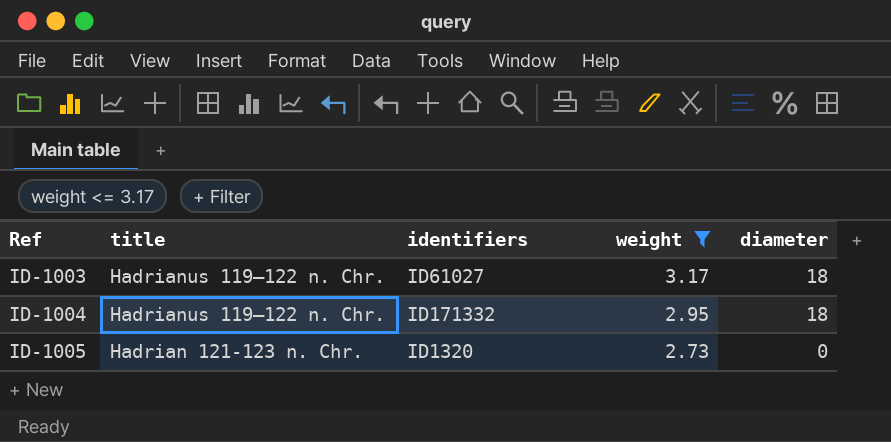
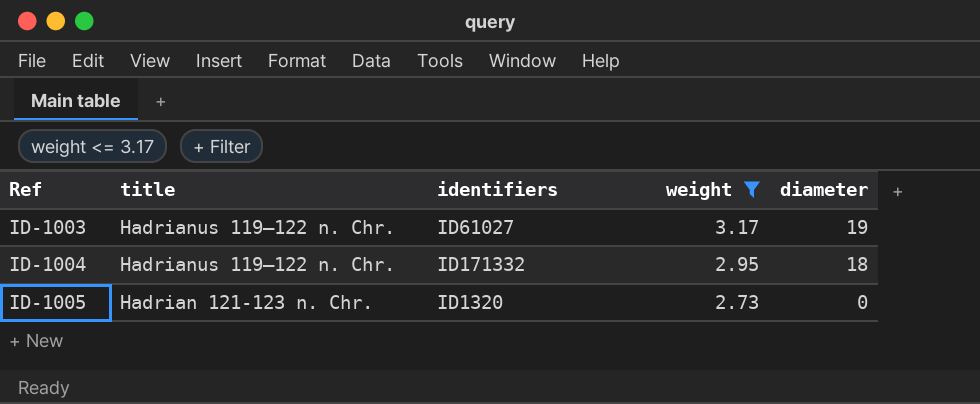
ID-1003 | diameter: 18 -> 19

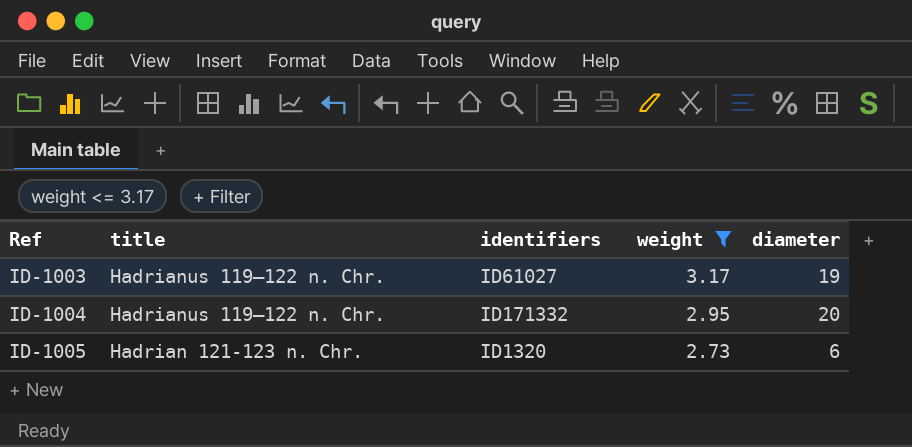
ID-1004 | diameter: 18 -> 20
ID-1005 | diameter: 0 -> 6

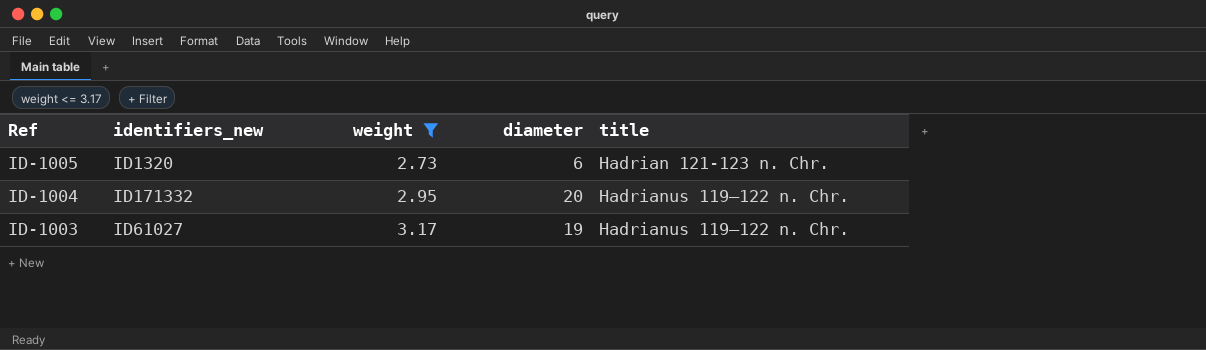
row order: Ref ascending -> Ref descending
column name: identifiers -> identifiers_new
column title | position: 2 -> 5

